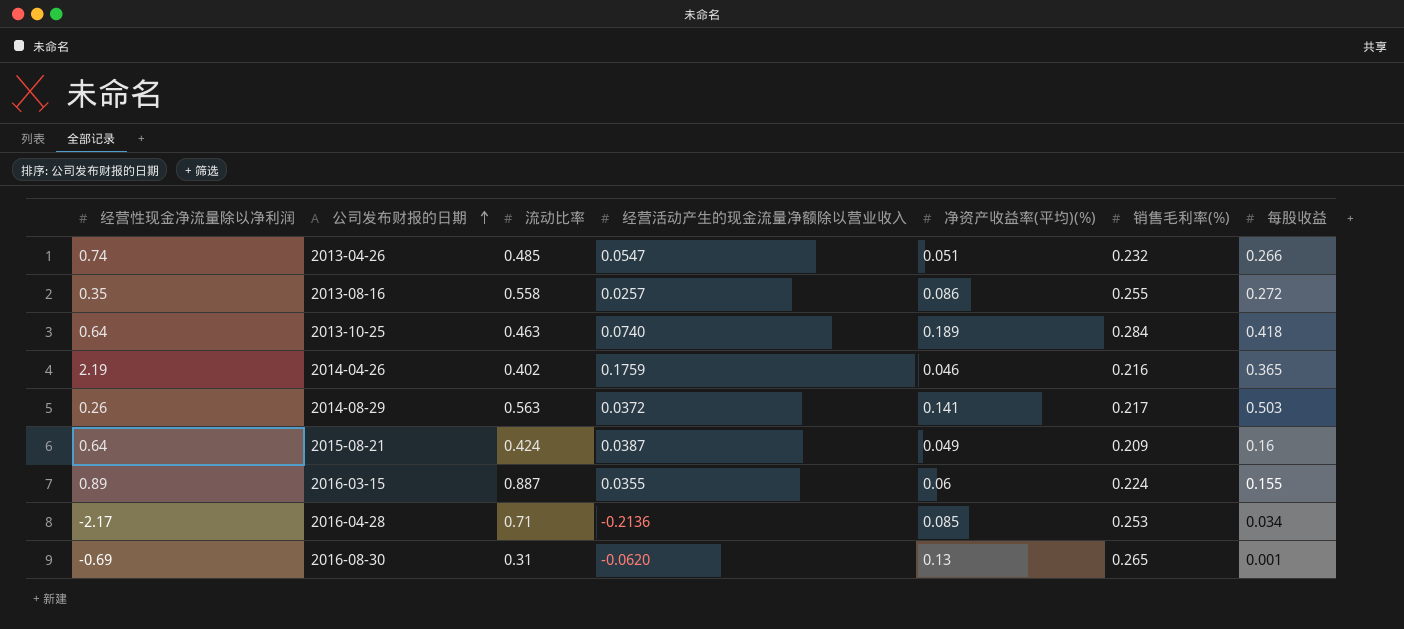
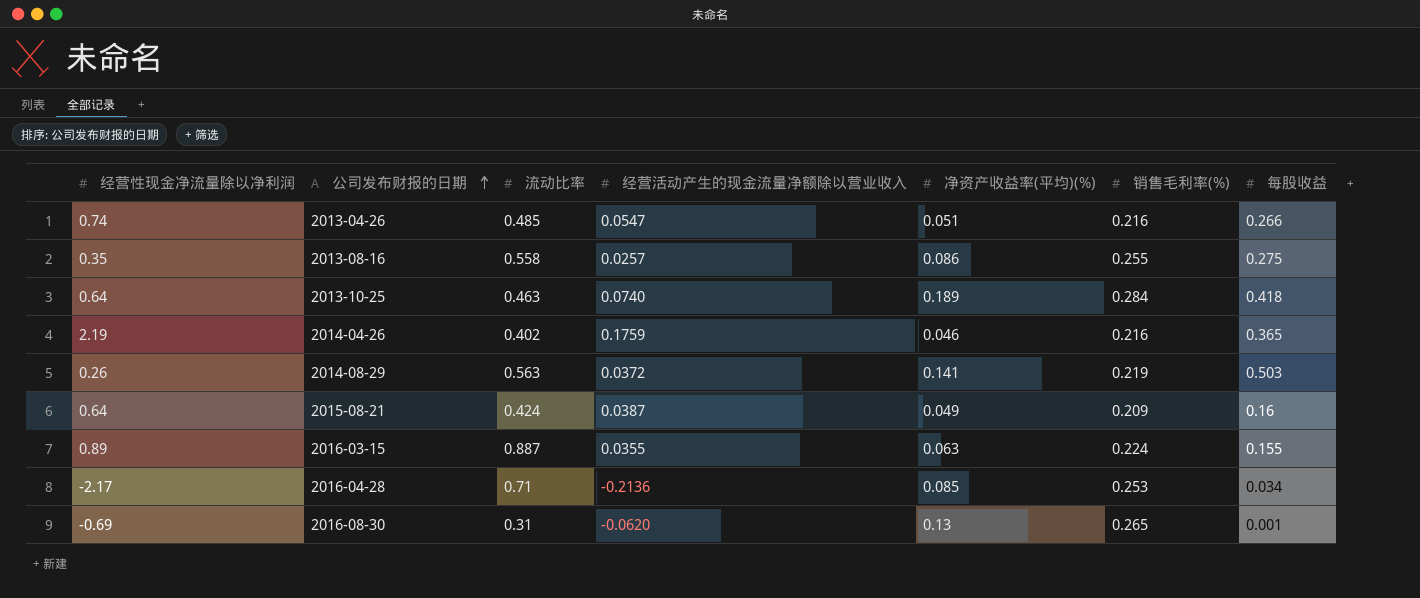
2013-04-26 | 销售毛利率(%): 0.232 -> 0.216
2013-08-16 | 每股收益: 0.272 -> 0.275
2014-08-29 | 销售毛利率(%): 0.217 -> 0.219
2016-03-15 | 净资产收益率(平均)(%): 0.06 -> 0.063

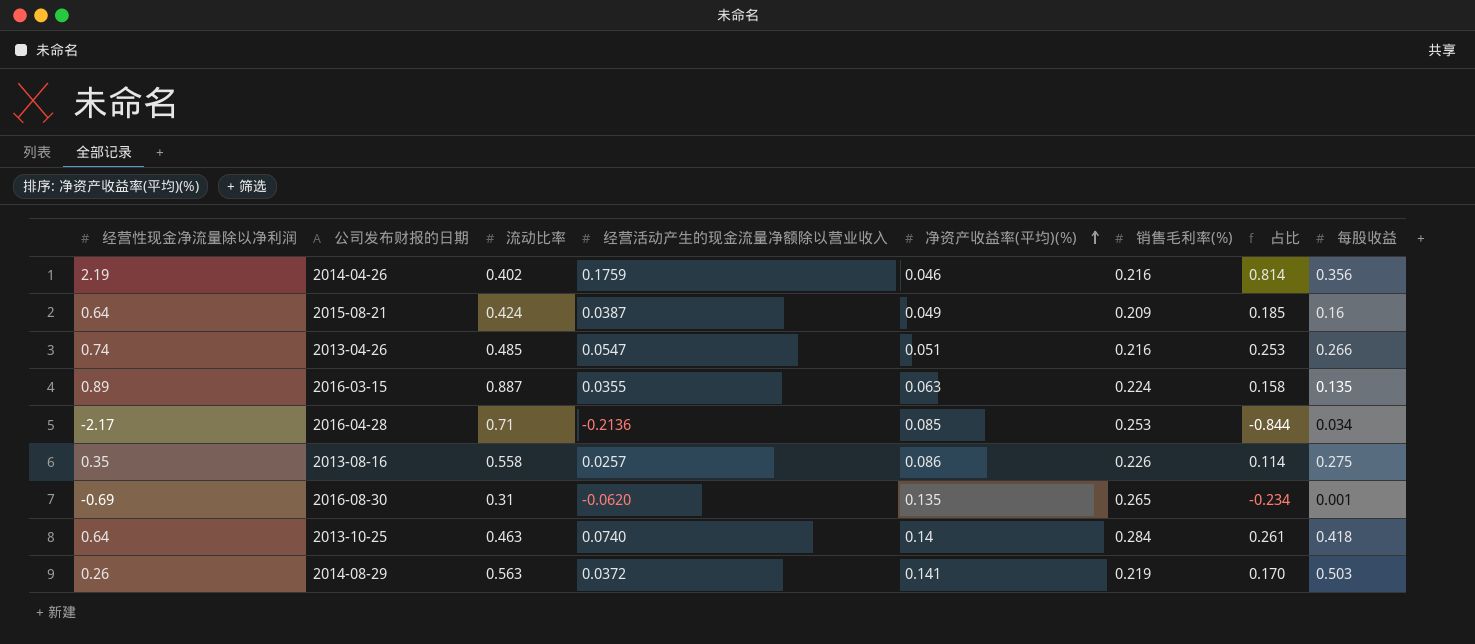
row order: 公司发布财报的日期 ascending -> 净资产收益率(平均)(%) ascending
column 占比 | formula: none -> [经营活动产生的现金流量净额除以营业收入] / [销售毛利率(%)]
2014-04-26 | 每股收益: 0.365 -> 0.356
2016-03-15 | 每股收益: 0.155 -> 0.135
2013-08-16 | 销售毛利率(%): 0.255 -> 0.226
2016-08-30 | 净资产收益率(平均)(%): 0.13 -> 0.135
2013-10-25 | 净资产收益率(平均)(%): 0.189 -> 0.14

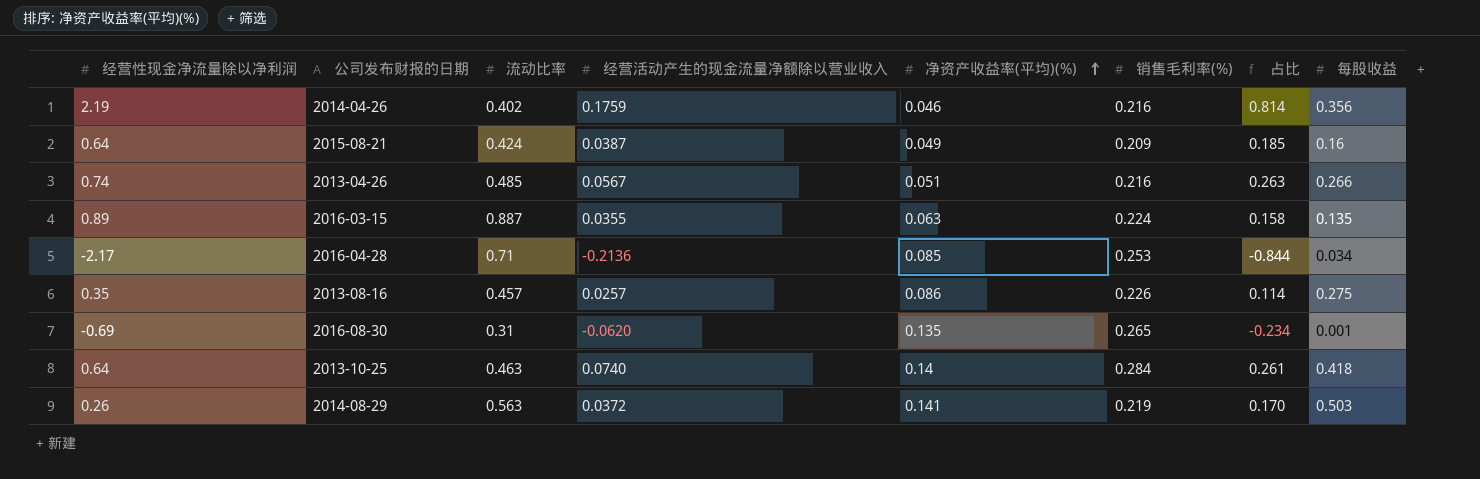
2013-04-26 | 经营活动产生的现金流量净额除以营业收入: 0.0547 -> 0.0567
2013-04-26 | 占比: 0.253 -> 0.263
2013-08-16 | 流动比率: 0.558 -> 0.457

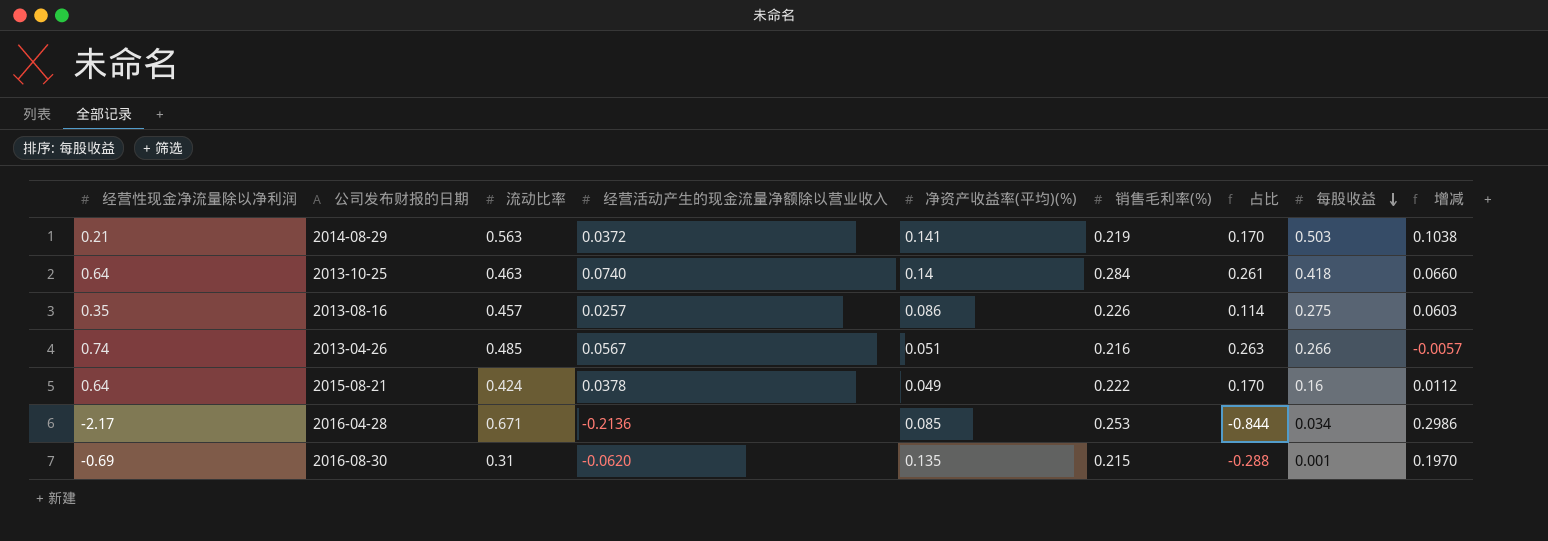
row order: 净资产收益率(平均)(%) ascending -> 每股收益 descending
column 增减 | formula: none -> [净资产收益率(平均)(%)] - [经营活动产生的现金流量净额除以营业收入]
row 2014-04-26: 2.19 | 0.402 | 0.1759 | 0.046 | 0.216 | 0.814 | 0.356 -> none
row 2016-03-15: 0.89 | 0.887 | 0.0355 | 0.063 | 0.224 | 0.158 | 0.135 -> none
2014-08-29 | 经营性现金净流量除以净利润: 0.26 -> 0.21
2015-08-21 | 经营活动产生的现金流量净额除以营业收入: 0.0387 -> 0.0378
2015-08-21 | 销售毛利率(%): 0.209 -> 0.222
2015-08-21 | 占比: 0.185 -> 0.170
2016-04-28 | 流动比率: 0.71 -> 0.671
2016-08-30 | 销售毛利率(%): 0.265 -> 0.215
2016-08-30 | 占比: -0.234 -> -0.288

